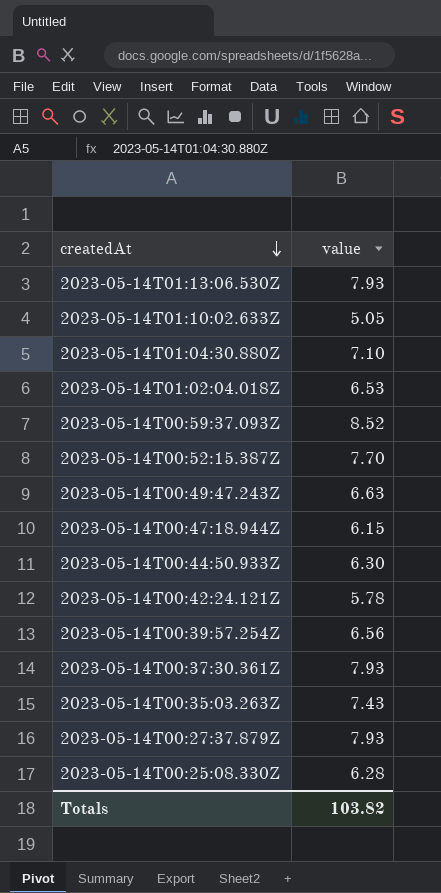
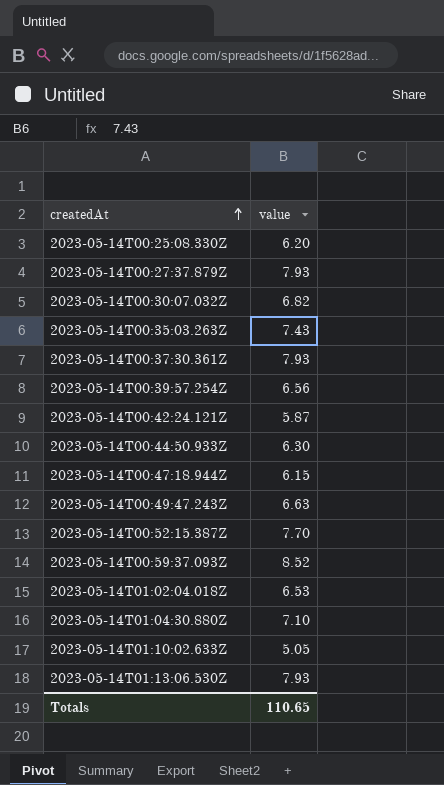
row order: createdAt descending -> createdAt ascending
2023-05-14T00:25:08.330Z | value: 6.28 -> 6.20
row 2023-05-14T00:30:07.032Z: none -> 6.82
2023-05-14T00:42:24.121Z | value: 5.78 -> 5.87
Totals | value: 103.82 -> 110.65

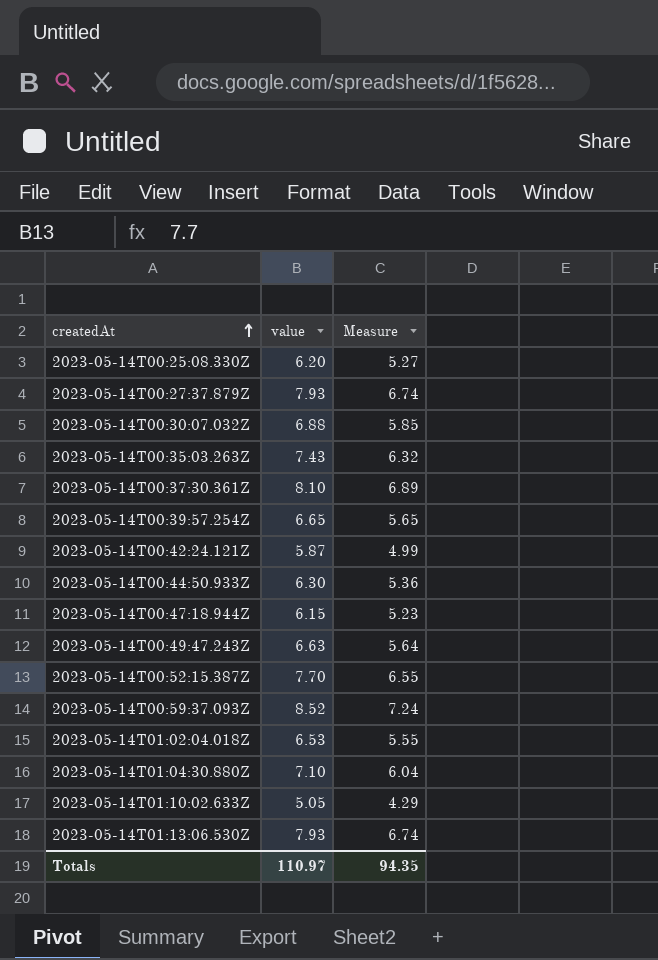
column Measure | formula: none -> [value] * 0.85
2023-05-14T00:30:07.032Z | value: 6.82 -> 6.88
2023-05-14T00:37:30.361Z | value: 7.93 -> 8.10
2023-05-14T00:39:57.254Z | value: 6.56 -> 6.65
Totals | value: 110.65 -> 110.97

